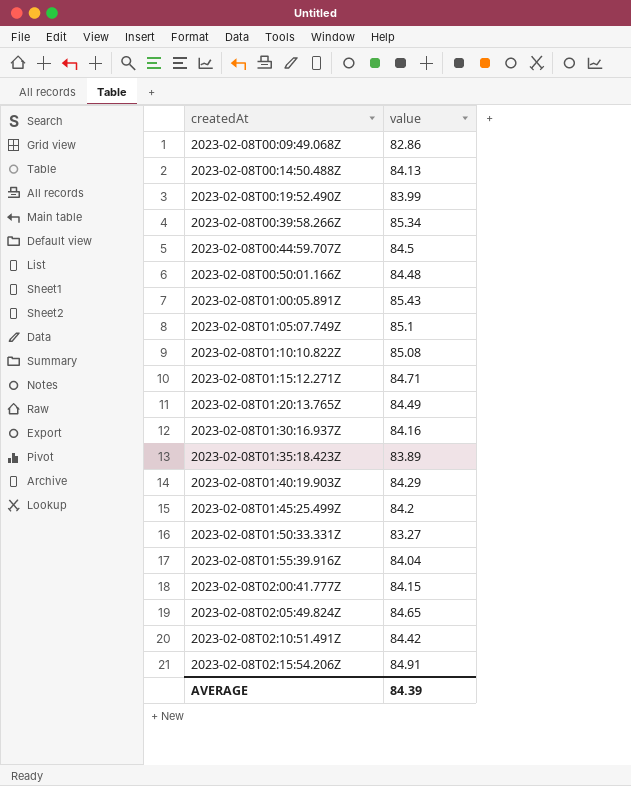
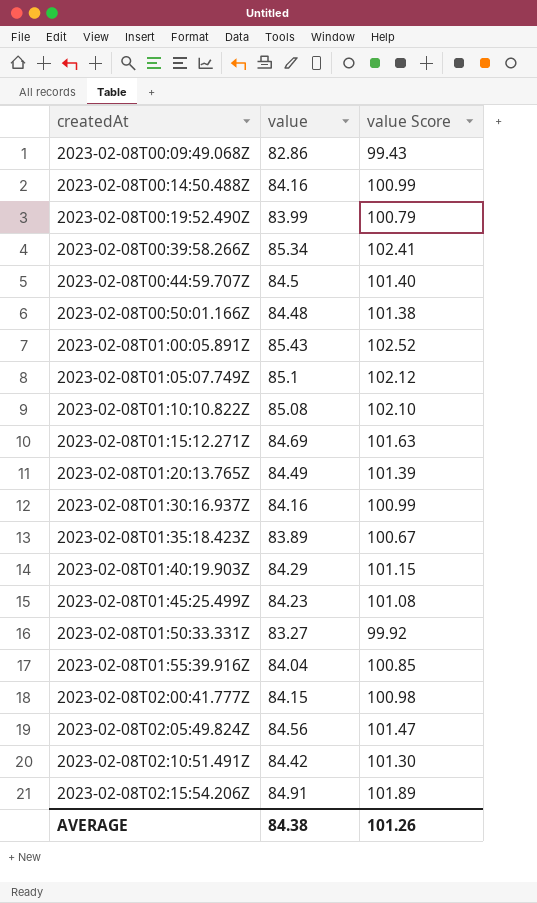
column value Score | formula: none -> [value] * 1.2
2023-02-08T00:14:50.488Z | value: 84.13 -> 84.16
2023-02-08T01:15:12.271Z | value: 84.71 -> 84.69
2023-02-08T01:45:25.499Z | value: 84.2 -> 84.23
2023-02-08T02:05:49.824Z | value: 84.65 -> 84.56
AVERAGE | value: 84.39 -> 84.38

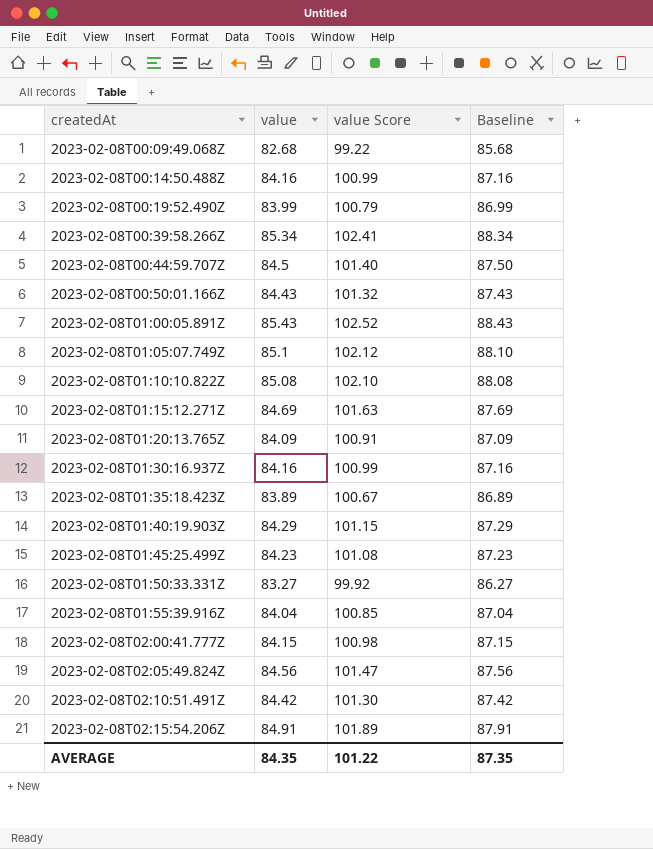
column Baseline | formula: none -> [value] + 3
2023-02-08T00:09:49.068Z | value: 82.86 -> 82.68
2023-02-08T00:09:49.068Z | value Score: 99.43 -> 99.22
2023-02-08T00:50:01.166Z | value: 84.48 -> 84.43
2023-02-08T00:50:01.166Z | value Score: 101.38 -> 101.32
2023-02-08T01:20:13.765Z | value: 84.49 -> 84.09
2023-02-08T01:20:13.765Z | value Score: 101.39 -> 100.91
AVERAGE | value: 84.38 -> 84.35
AVERAGE | value Score: 101.26 -> 101.22

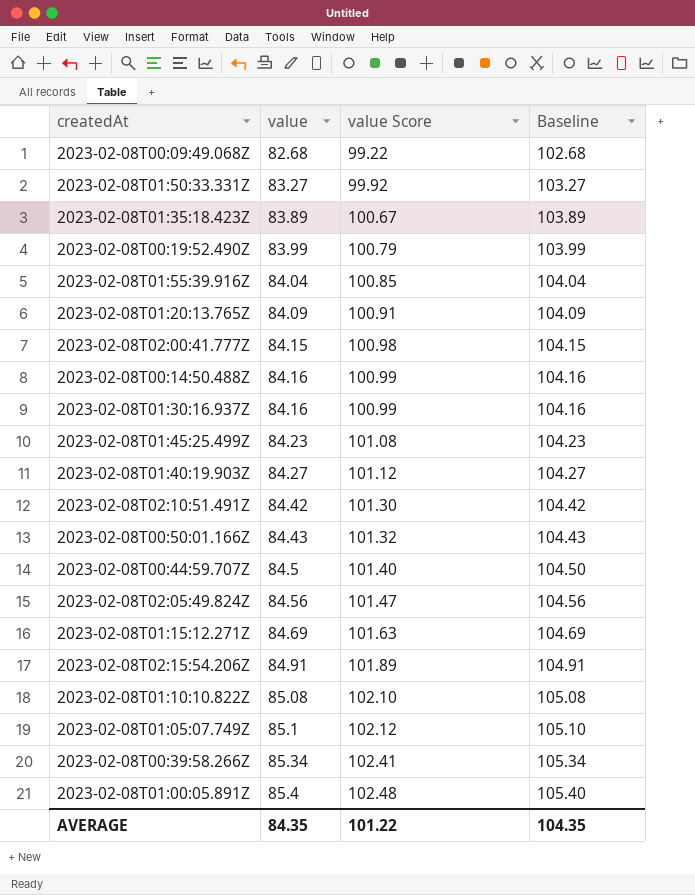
row order: createdAt ascending -> value ascending
column Baseline | formula: [value] + 3 -> [value] + 20
2023-02-08T01:40:19.903Z | value: 84.29 -> 84.27
2023-02-08T01:40:19.903Z | value Score: 101.15 -> 101.12
2023-02-08T01:00:05.891Z | value: 85.43 -> 85.4
2023-02-08T01:00:05.891Z | value Score: 102.52 -> 102.48
AVERAGE | Baseline: 87.35 -> 104.35

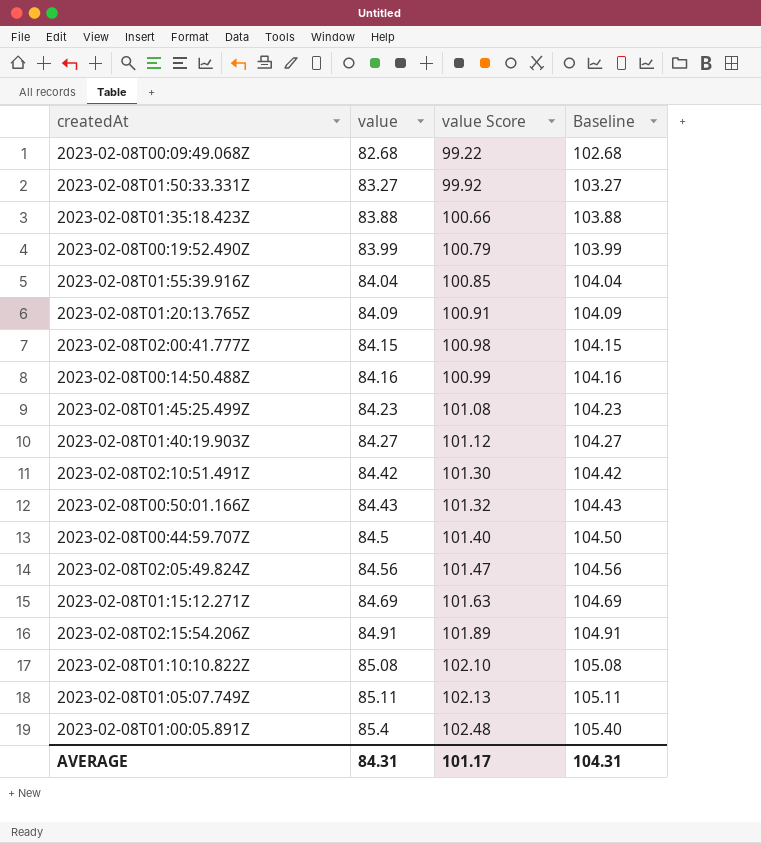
row 2023-02-08T01:30:16.937Z: 84.16 | 100.99 | 104.16 -> none
row 2023-02-08T00:39:58.266Z: 85.34 | 102.41 | 105.34 -> none
2023-02-08T01:35:18.423Z | value: 83.89 -> 83.88
2023-02-08T01:35:18.423Z | value Score: 100.67 -> 100.66
2023-02-08T01:35:18.423Z | Baseline: 103.89 -> 103.88
2023-02-08T01:05:07.749Z | value: 85.1 -> 85.11
2023-02-08T01:05:07.749Z | value Score: 102.12 -> 102.13
2023-02-08T01:05:07.749Z | Baseline: 105.10 -> 105.11
AVERAGE | value: 84.35 -> 84.31
AVERAGE | value Score: 101.22 -> 101.17
AVERAGE | Baseline: 104.35 -> 104.31

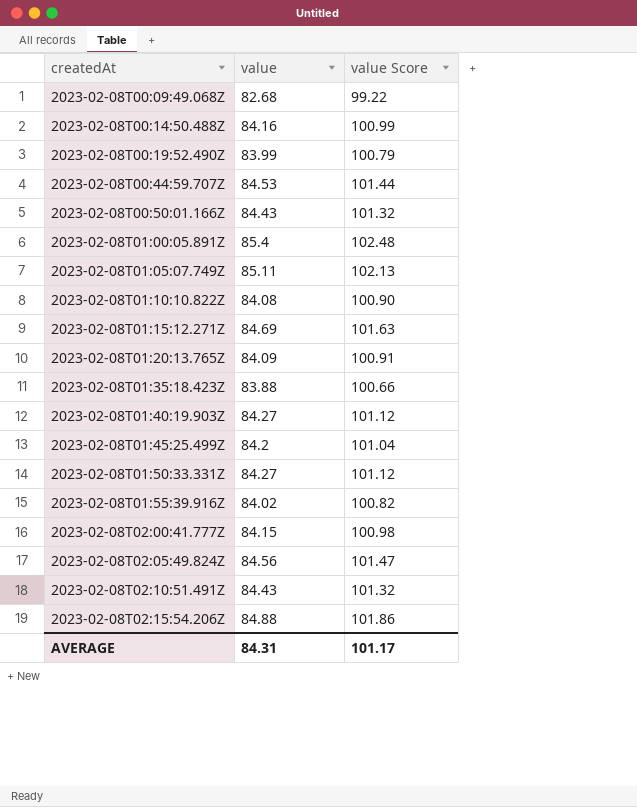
row order: value ascending -> createdAt ascending
column Baseline | formula: [value] + 20 -> none
2023-02-08T00:44:59.707Z | value: 84.5 -> 84.53
2023-02-08T00:44:59.707Z | value Score: 101.40 -> 101.44
2023-02-08T01:10:10.822Z | value: 85.08 -> 84.08
2023-02-08T01:10:10.822Z | value Score: 102.10 -> 100.90
2023-02-08T01:45:25.499Z | value: 84.23 -> 84.2
2023-02-08T01:45:25.499Z | value Score: 101.08 -> 101.04
2023-02-08T01:50:33.331Z | value: 83.27 -> 84.27
2023-02-08T01:50:33.331Z | value Score: 99.92 -> 101.12
2023-02-08T01:55:39.916Z | value: 84.04 -> 84.02
2023-02-08T01:55:39.916Z | value Score: 100.85 -> 100.82
2023-02-08T02:10:51.491Z | value: 84.42 -> 84.43
2023-02-08T02:10:51.491Z | value Score: 101.30 -> 101.32
2023-02-08T02:15:54.206Z | value: 84.91 -> 84.88
2023-02-08T02:15:54.206Z | value Score: 101.89 -> 101.86

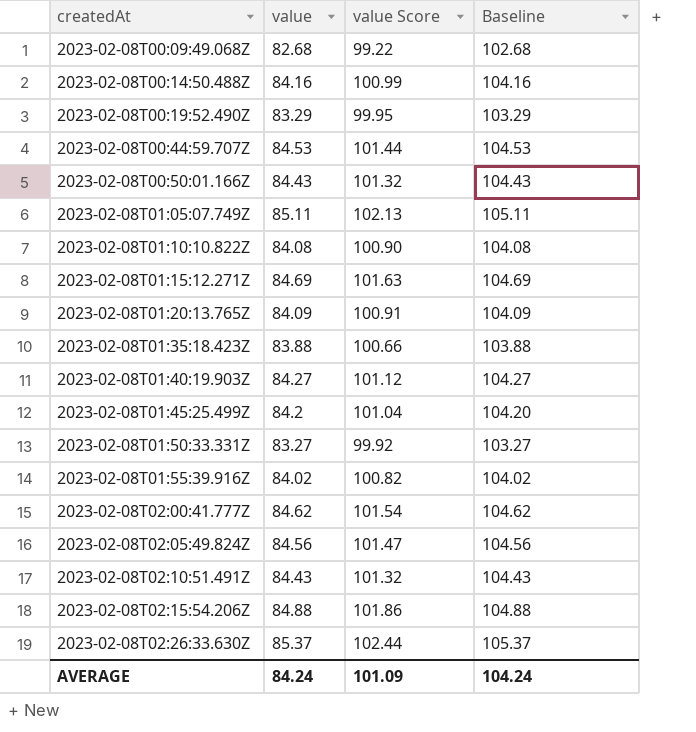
column Baseline | formula: none -> [value] + 20
row 2023-02-08T01:00:05.891Z: 85.4 | 102.48 -> none
2023-02-08T00:19:52.490Z | value: 83.99 -> 83.29
2023-02-08T00:19:52.490Z | value Score: 100.79 -> 99.95
2023-02-08T01:50:33.331Z | value: 84.27 -> 83.27
2023-02-08T01:50:33.331Z | value Score: 101.12 -> 99.92
2023-02-08T02:00:41.777Z | value: 84.15 -> 84.62
2023-02-08T02:00:41.777Z | value Score: 100.98 -> 101.54
row 2023-02-08T02:26:33.630Z: none -> 85.37 | 102.44 | 105.37
AVERAGE | value: 84.31 -> 84.24
AVERAGE | value Score: 101.17 -> 101.09

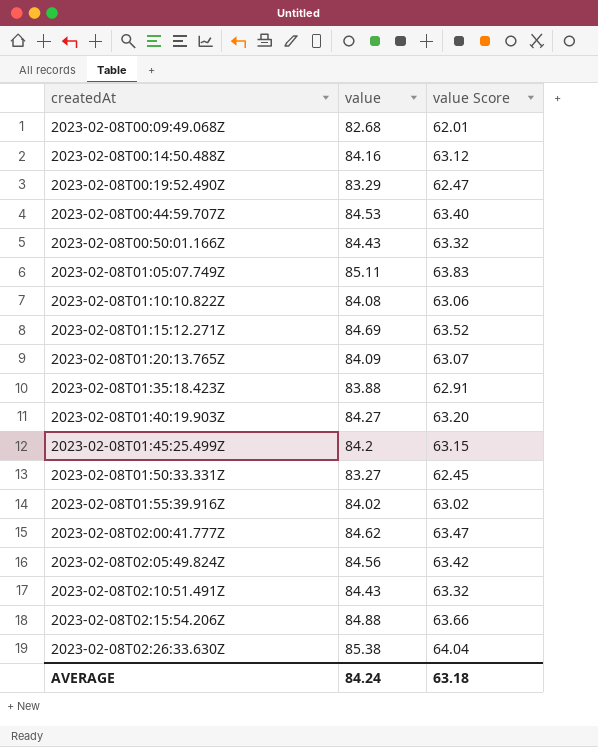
column Baseline | formula: [value] + 20 -> none
column value Score | formula: [value] * 1.2 -> [value] * 0.75
2023-02-08T02:26:33.630Z | value: 85.37 -> 85.38
AVERAGE | value Score: 101.09 -> 63.18

